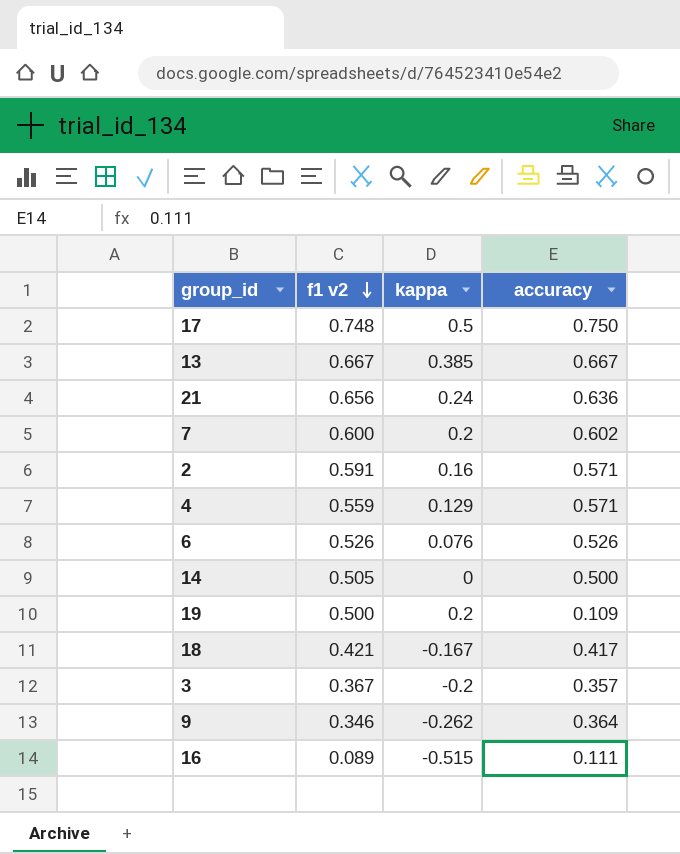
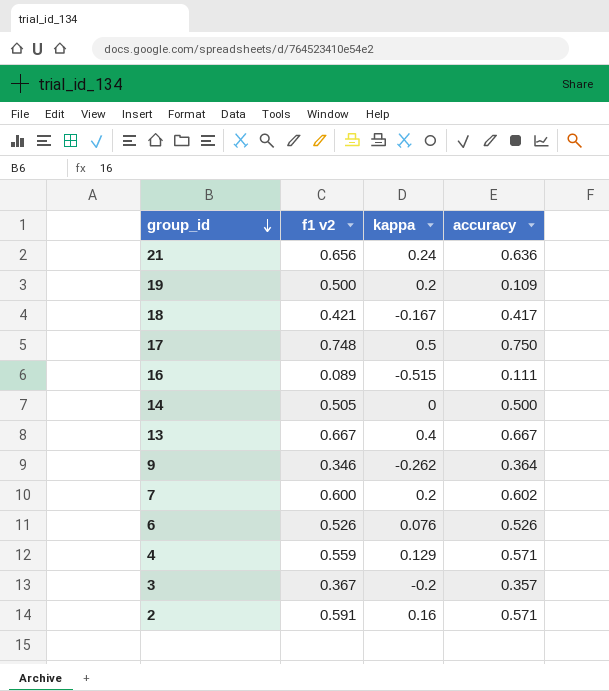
row order: f1 v2 descending -> group_id descending
13 | kappa: 0.385 -> 0.4

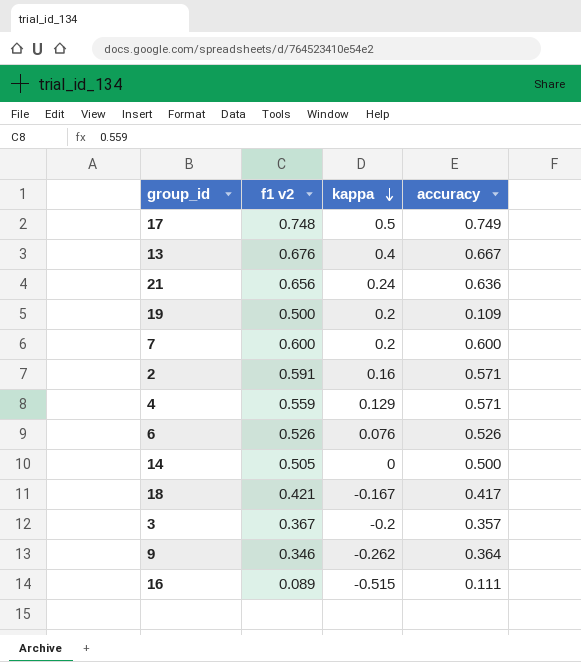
row order: group_id descending -> kappa descending
17 | accuracy: 0.750 -> 0.749
13 | f1 v2: 0.667 -> 0.676
7 | accuracy: 0.602 -> 0.600

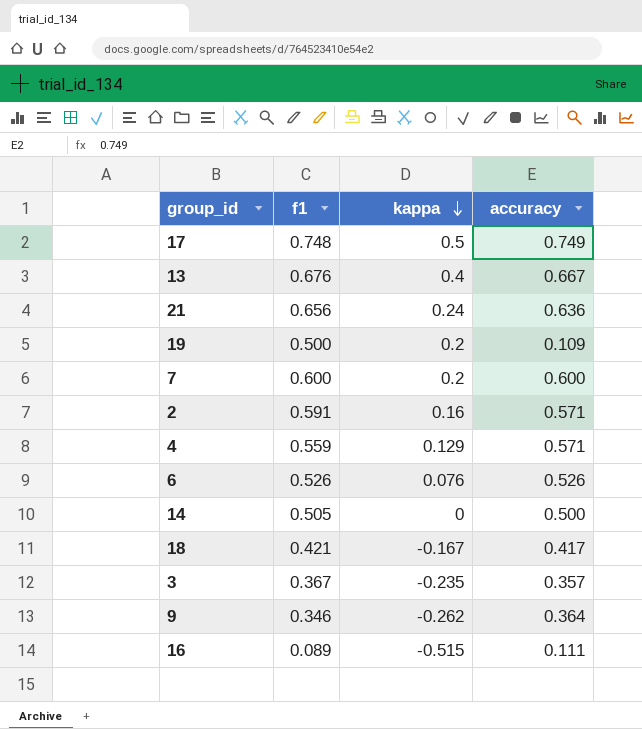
column name: f1 v2 -> f1
3 | kappa: -0.2 -> -0.235

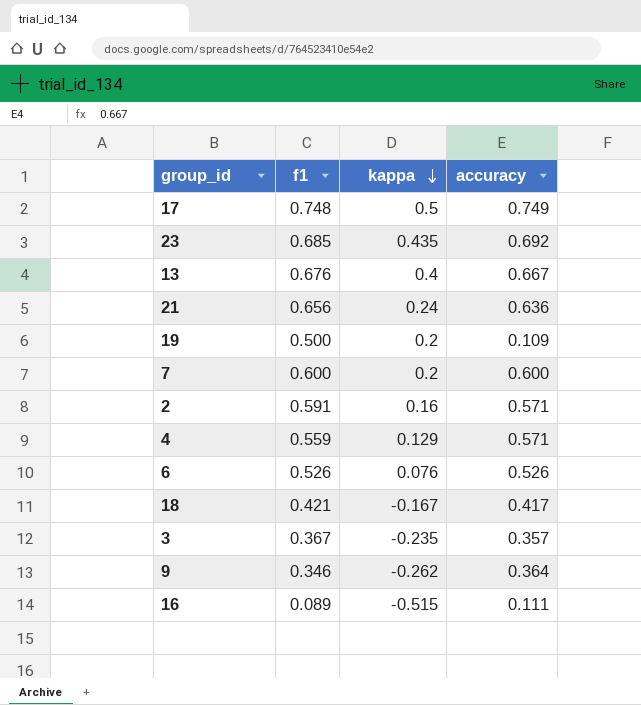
row 14: 0.505 | 0 | 0.500 -> none
row 23: none -> 0.685 | 0.435 | 0.692

